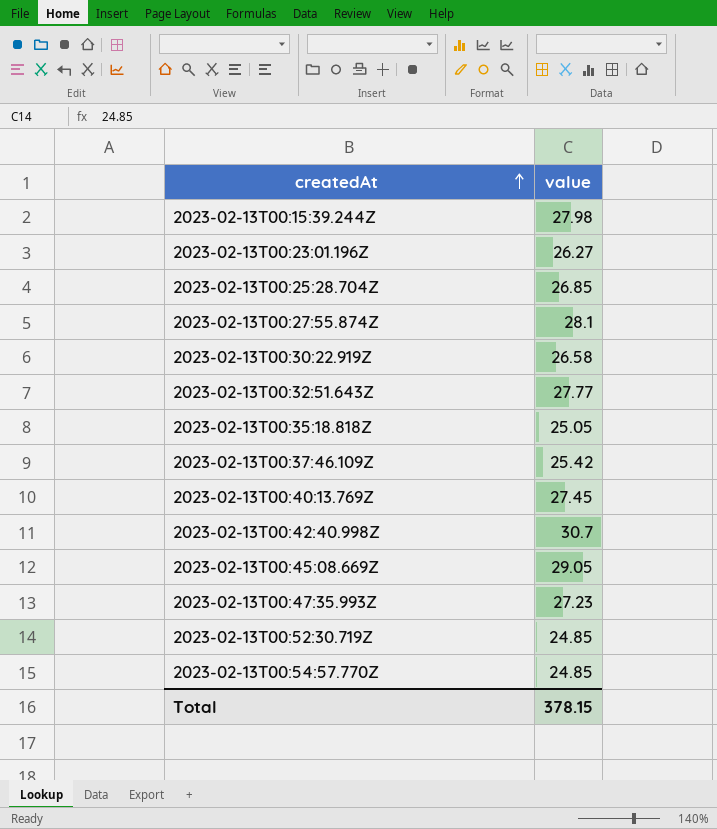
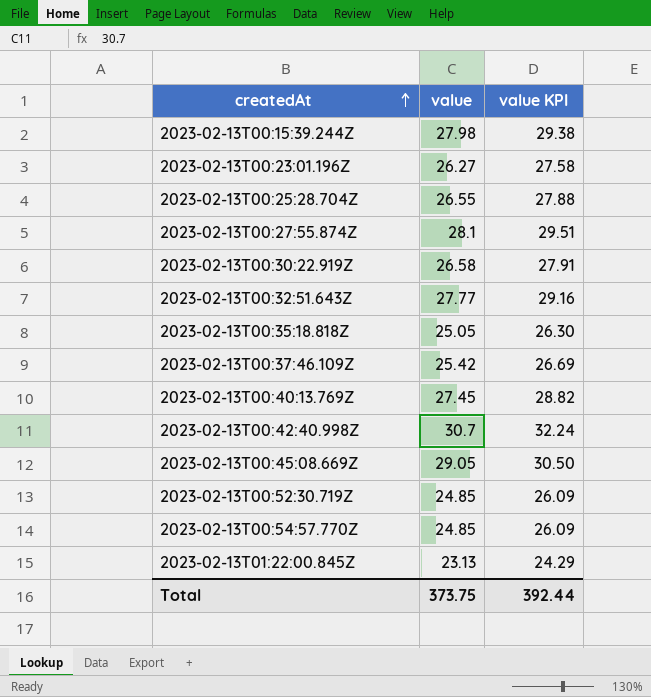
column value KPI | formula: none -> [value] * 1.05
row 2023-02-13T00:47:35.993Z: 27.23 -> none
2023-02-13T00:25:28.704Z | value: 26.85 -> 26.55
row 2023-02-13T01:22:00.845Z: none -> 23.13 | 24.29
Total | value: 378.15 -> 373.75

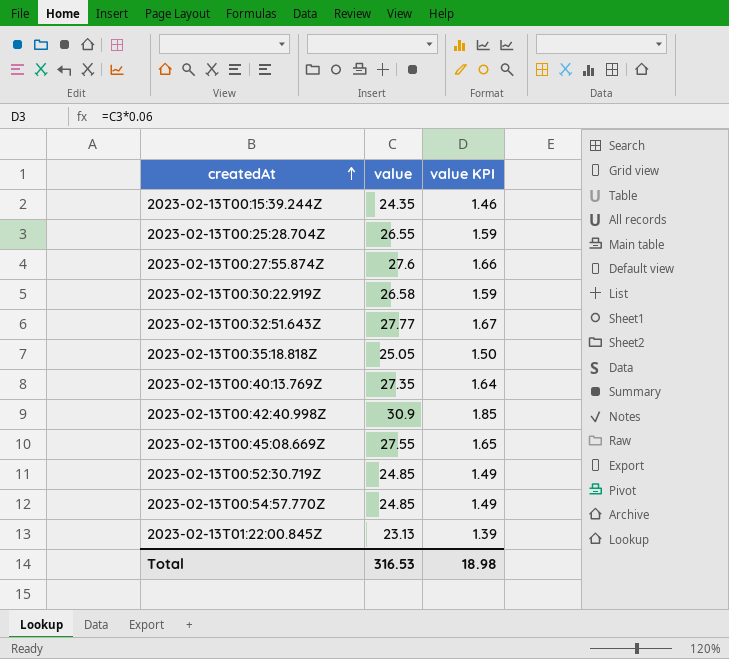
column value KPI | formula: [value] * 1.05 -> [value] * 0.06
row 2023-02-13T00:23:01.196Z: 26.27 | 27.58 -> none
row 2023-02-13T00:37:46.109Z: 25.42 | 26.69 -> none
2023-02-13T00:15:39.244Z | value: 27.98 -> 24.35
2023-02-13T00:27:55.874Z | value: 28.1 -> 27.6
2023-02-13T00:40:13.769Z | value: 27.45 -> 27.35
2023-02-13T00:42:40.998Z | value: 30.7 -> 30.9
2023-02-13T00:45:08.669Z | value: 29.05 -> 27.55
Total | value: 373.75 -> 316.53
Total | value KPI: 392.44 -> 18.98

